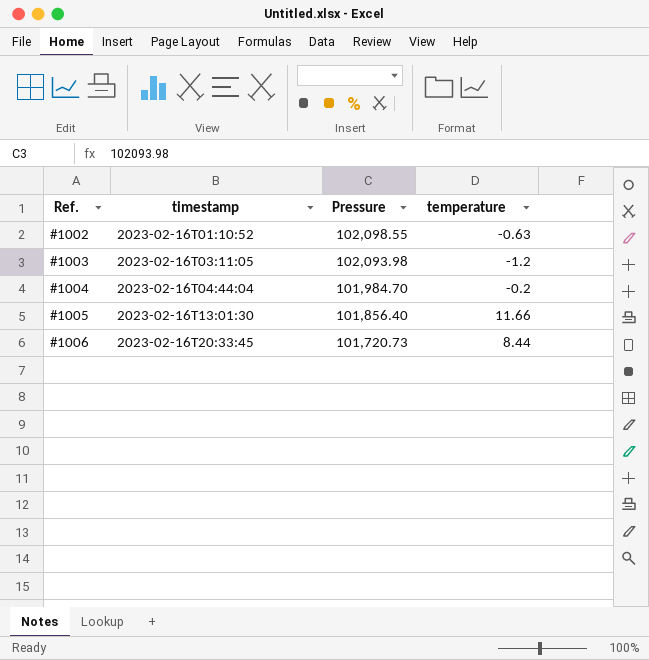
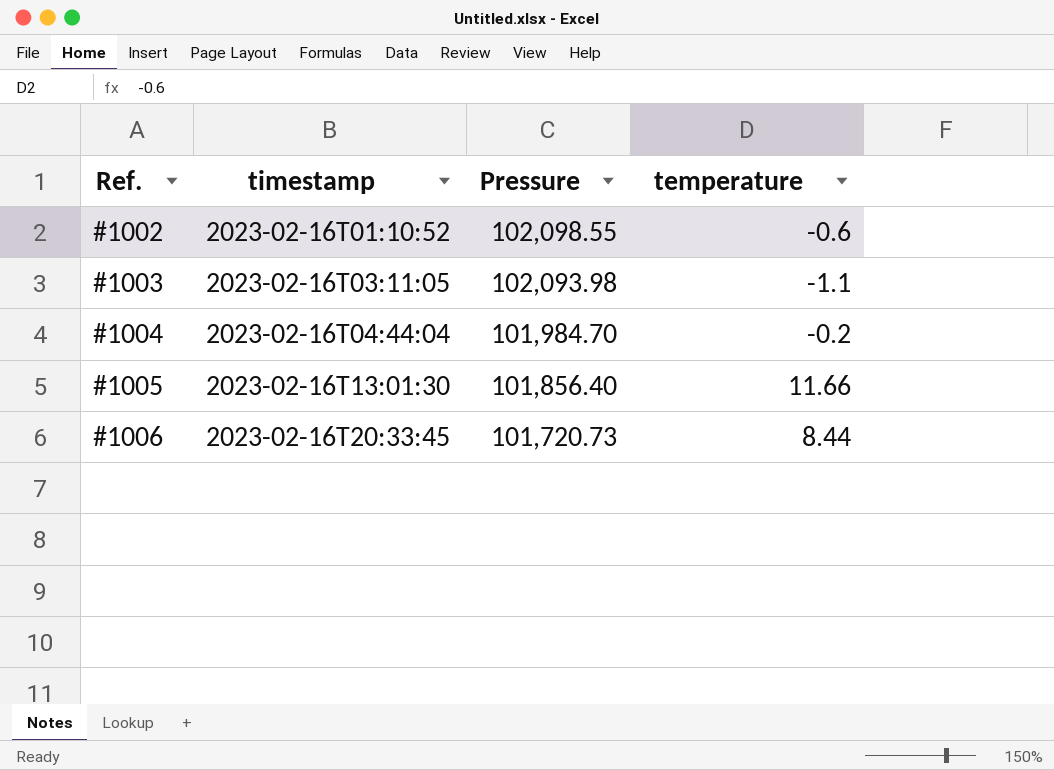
#1002 | temperature: -0.63 -> -0.6
#1003 | temperature: -1.2 -> -1.1

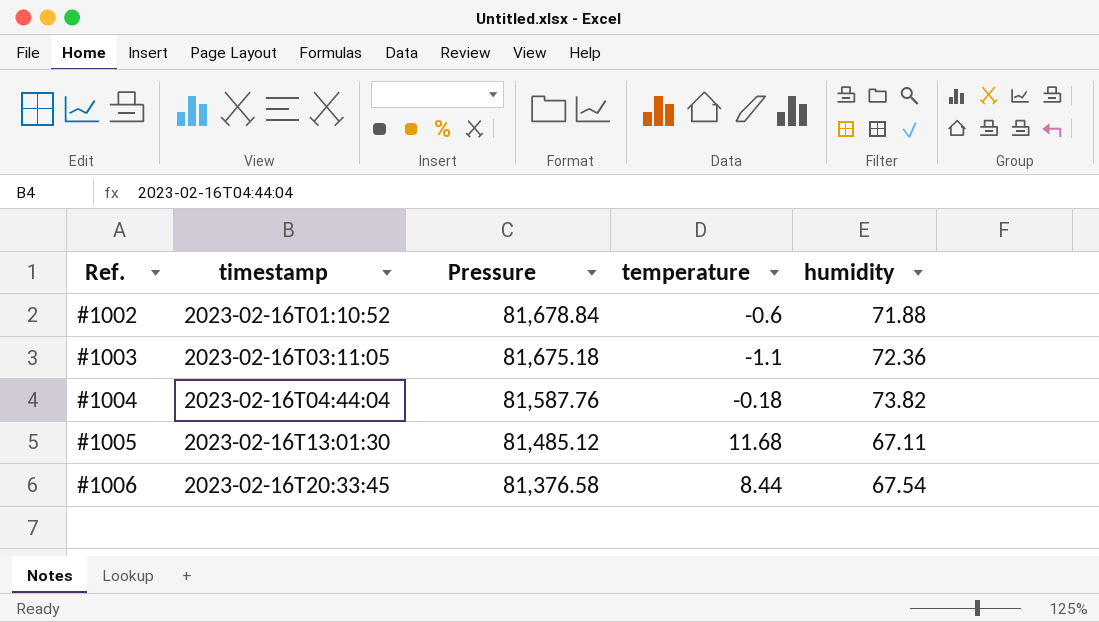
column humidity | position: none -> 5
#1002 | Pressure: 102,098.55 -> 81,678.84
#1003 | Pressure: 102,093.98 -> 81,675.18
#1004 | Pressure: 101,984.70 -> 81,587.76
#1004 | temperature: -0.2 -> -0.18
#1005 | Pressure: 101,856.40 -> 81,485.12
#1005 | temperature: 11.66 -> 11.68
#1006 | Pressure: 101,720.73 -> 81,376.58

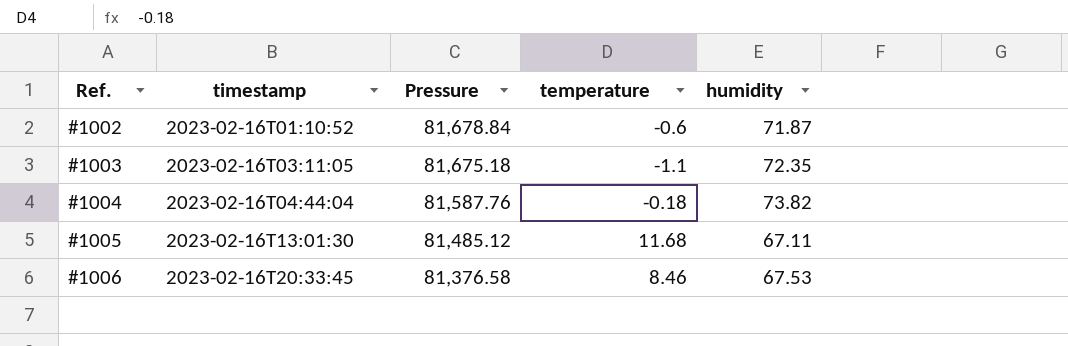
#1002 | humidity: 71.88 -> 71.87
#1003 | humidity: 72.36 -> 72.35
#1006 | temperature: 8.44 -> 8.46
#1006 | humidity: 67.54 -> 67.53

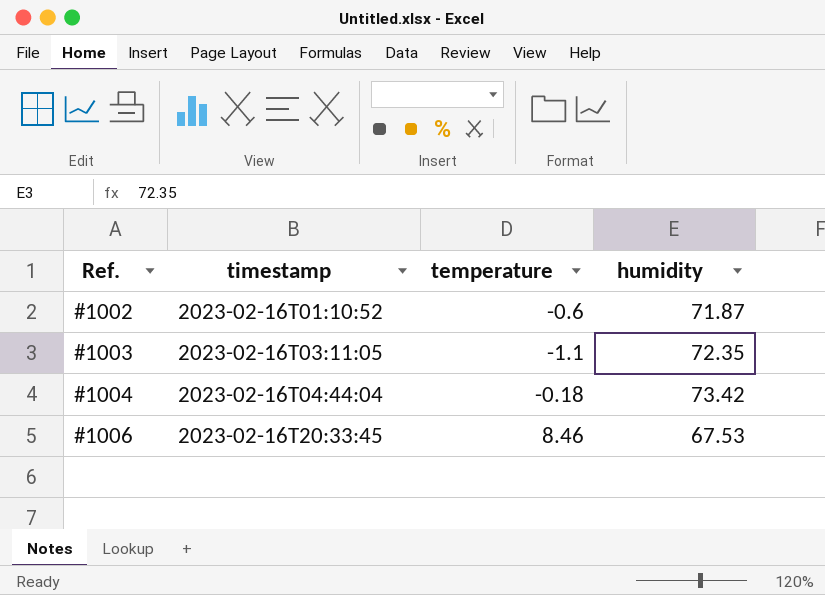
column Pressure | position: 3 -> none
row #1005: 2023-02-16T13:01:30 | 81,485.12 | 11.68 | 67.11 -> none
#1004 | humidity: 73.82 -> 73.42

